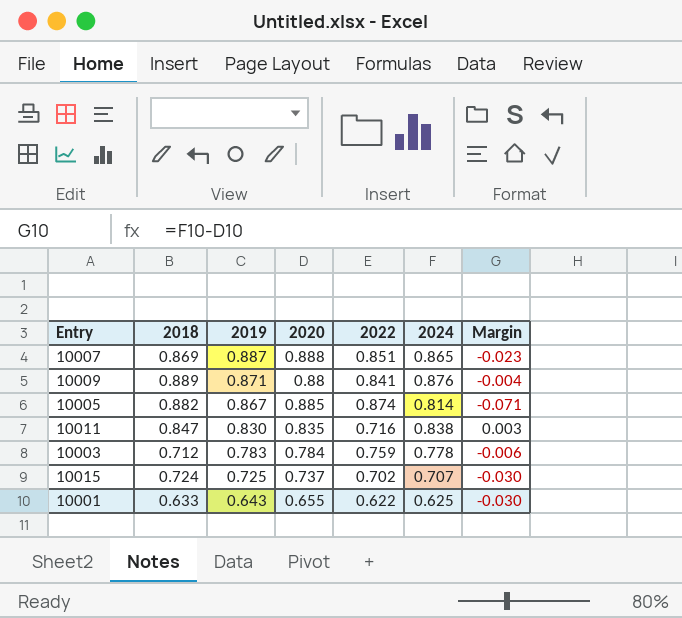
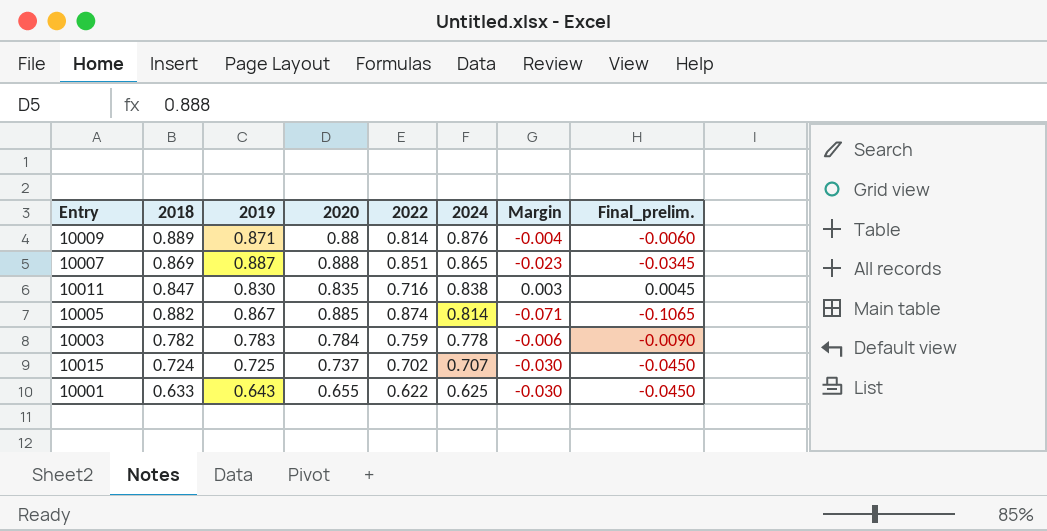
row order: 2019 descending -> 2024 descending
column Final_prelim. | formula: none -> [Margin] * 1.5
10009 | 2022: 0.841 -> 0.814
10003 | 2018: 0.712 -> 0.782

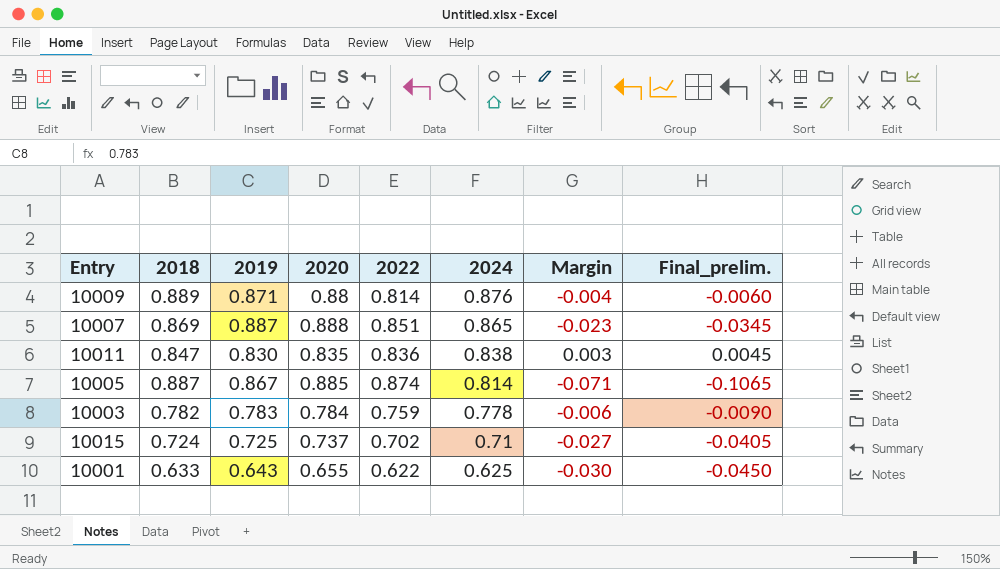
10011 | 2022: 0.716 -> 0.836
10005 | 2018: 0.882 -> 0.887
10015 | 2024: 0.707 -> 0.71
10015 | Margin: -0.030 -> -0.027
10015 | Final_prelim.: -0.0450 -> -0.0405

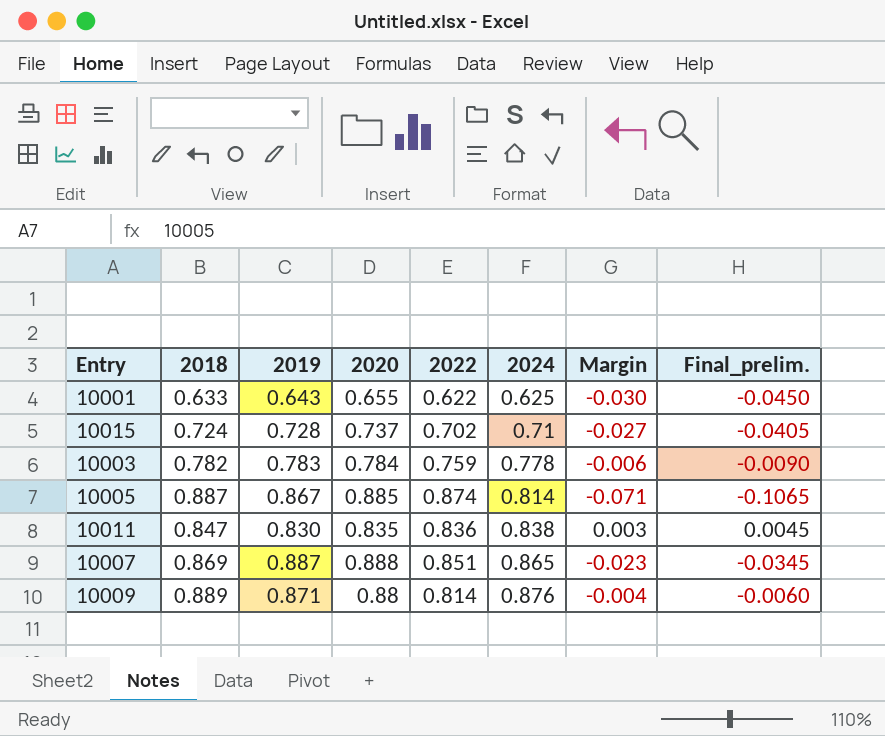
row order: 2024 descending -> 2024 ascending
10015 | 2019: 0.725 -> 0.728

